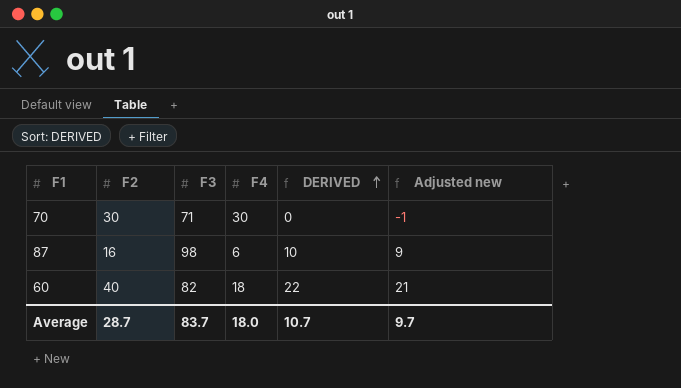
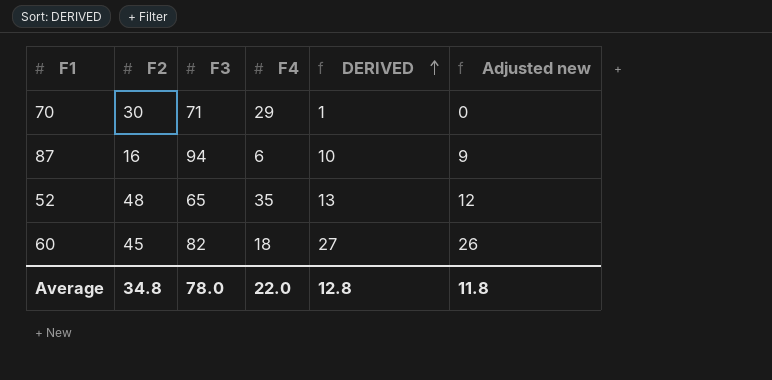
70 | F4: 30 -> 29
70 | DERIVED: 0 -> 1
70 | Adjusted new: -1 -> 0
87 | F3: 98 -> 94
row 52: none -> 48 | 65 | 35 | 13 | 12
60 | F2: 40 -> 45
60 | DERIVED: 22 -> 27
60 | Adjusted new: 21 -> 26
Average | F2: 28.7 -> 34.8
Average | F3: 83.7 -> 78.0
Average | F4: 18.0 -> 22.0
Average | DERIVED: 10.7 -> 12.8
Average | Adjusted new: 9.7 -> 11.8

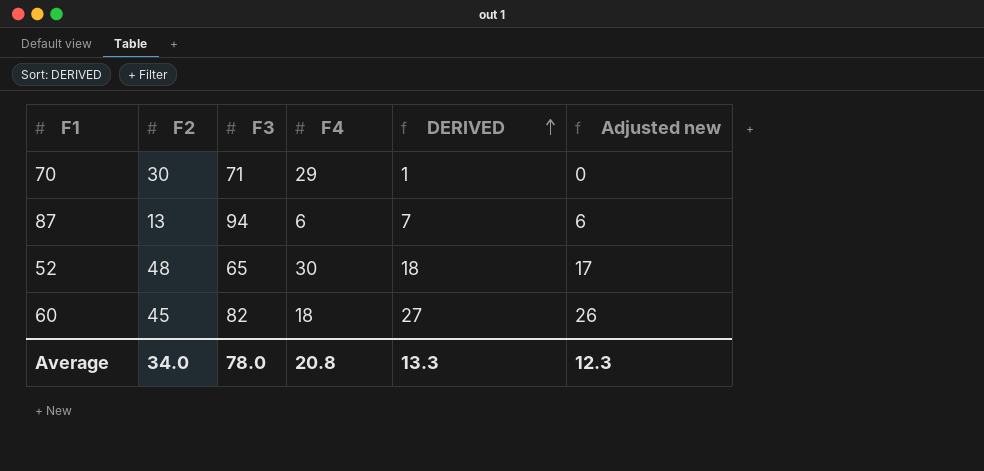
87 | F2: 16 -> 13
87 | DERIVED: 10 -> 7
87 | Adjusted new: 9 -> 6
52 | F4: 35 -> 30
52 | DERIVED: 13 -> 18
52 | Adjusted new: 12 -> 17
Average | F2: 34.8 -> 34.0
Average | F4: 22.0 -> 20.8
Average | DERIVED: 12.8 -> 13.3
Average | Adjusted new: 11.8 -> 12.3

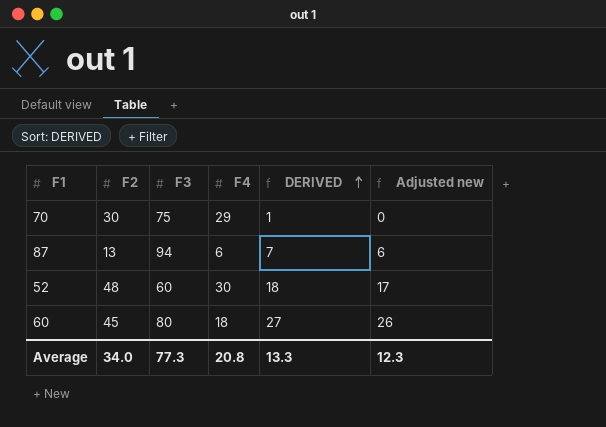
70 | F3: 71 -> 75
52 | F3: 65 -> 60
60 | F3: 82 -> 80
Average | F3: 78.0 -> 77.3

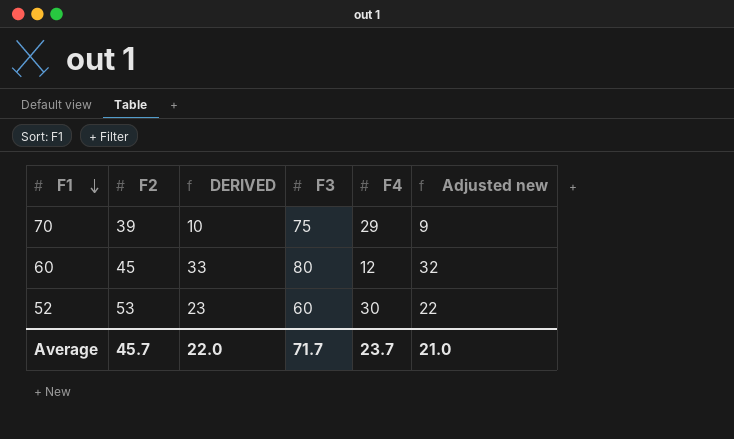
row order: DERIVED ascending -> F1 descending
column DERIVED | position: 5 -> 3
row 87: 13 | 94 | 6 | 7 | 6 -> none
70 | F2: 30 -> 39
70 | DERIVED: 1 -> 10
70 | Adjusted new: 0 -> 9
60 | DERIVED: 27 -> 33
60 | F4: 18 -> 12
60 | Adjusted new: 26 -> 32
52 | F2: 48 -> 53
52 | DERIVED: 18 -> 23
52 | Adjusted new: 17 -> 22
Average | F2: 34.0 -> 45.7
Average | DERIVED: 13.3 -> 22.0
Average | F3: 77.3 -> 71.7
Average | F4: 20.8 -> 23.7
Average | Adjusted new: 12.3 -> 21.0

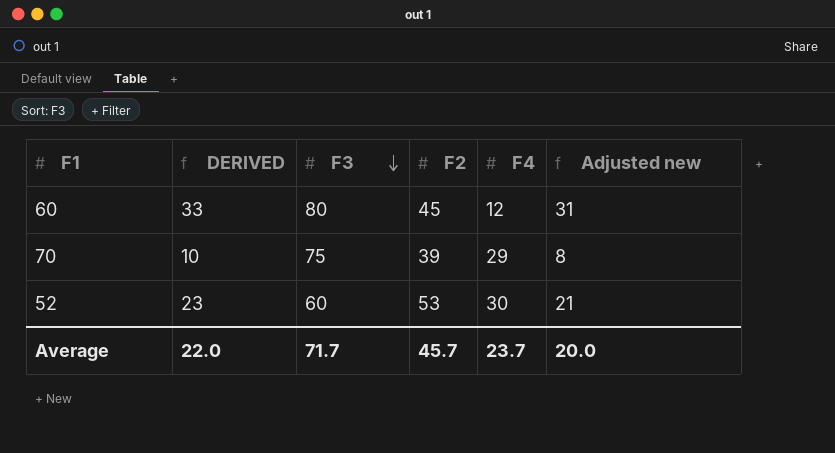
row order: F1 descending -> F3 descending
column F2 | position: 2 -> 4
column Adjusted new | formula: [DERIVED] - 1 -> [DERIVED] - 2
Average | Adjusted new: 21.0 -> 20.0

